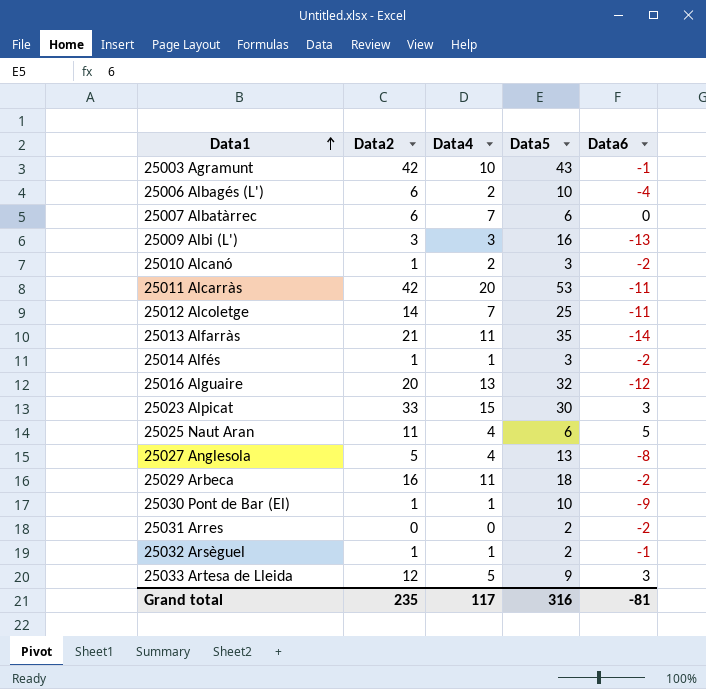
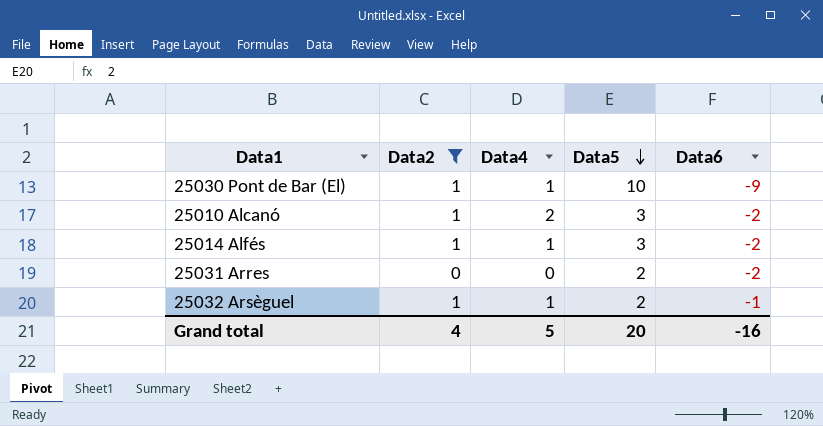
filter: none -> Data2 <= 1
row order: Data1 ascending -> Data5 descending
Grand total | Data2: 235 -> 4
Grand total | Data4: 117 -> 5
Grand total | Data5: 316 -> 20
Grand total | Data6: -81 -> -16

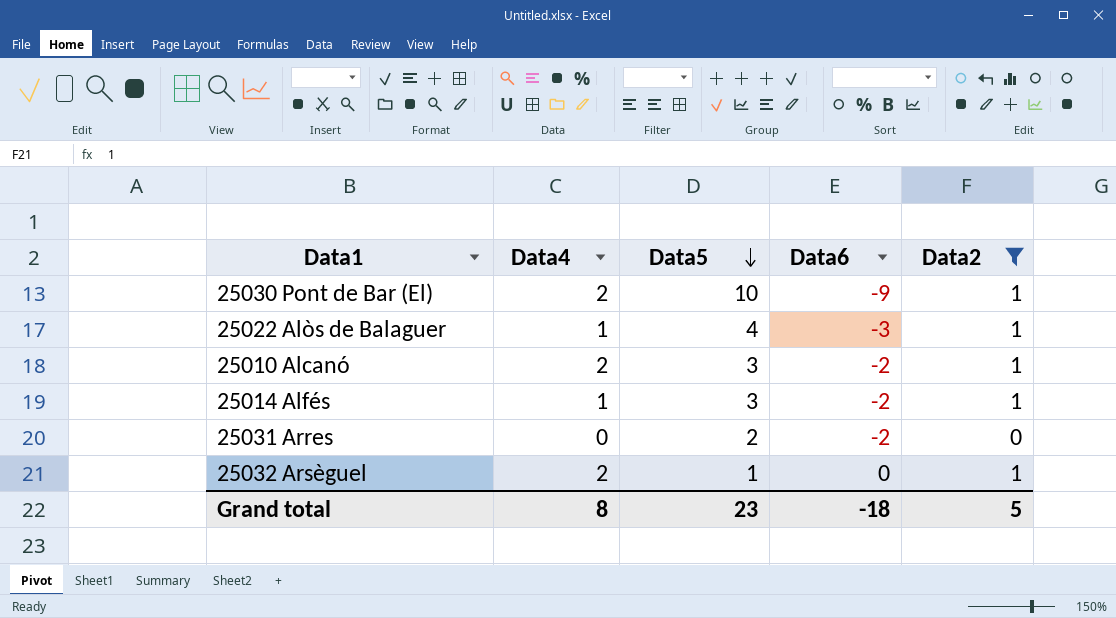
column Data2 | position: 2 -> 5
25030 Pont de Bar (El) | Data4: 1 -> 2
row 25022 Alòs de Balaguer: none -> 1 | 4 | -3 | 1
25032 Arsèguel | Data4: 1 -> 2
25032 Arsèguel | Data5: 2 -> 1
25032 Arsèguel | Data6: -1 -> 0
Grand total | Data4: 5 -> 8
Grand total | Data5: 20 -> 23
Grand total | Data6: -16 -> -18
Grand total | Data2: 4 -> 5

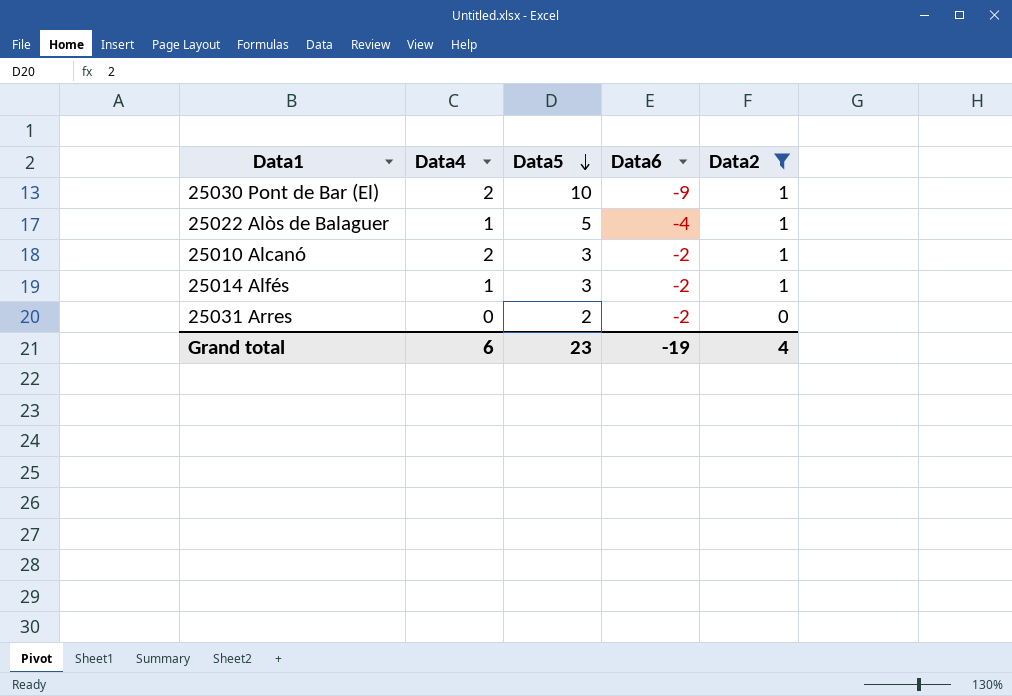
row 25032 Arsèguel: 2 | 1 | 0 | 1 -> none
25022 Alòs de Balaguer | Data5: 4 -> 5
25022 Alòs de Balaguer | Data6: -3 -> -4
Grand total | Data4: 8 -> 6
Grand total | Data6: -18 -> -19
Grand total | Data2: 5 -> 4

